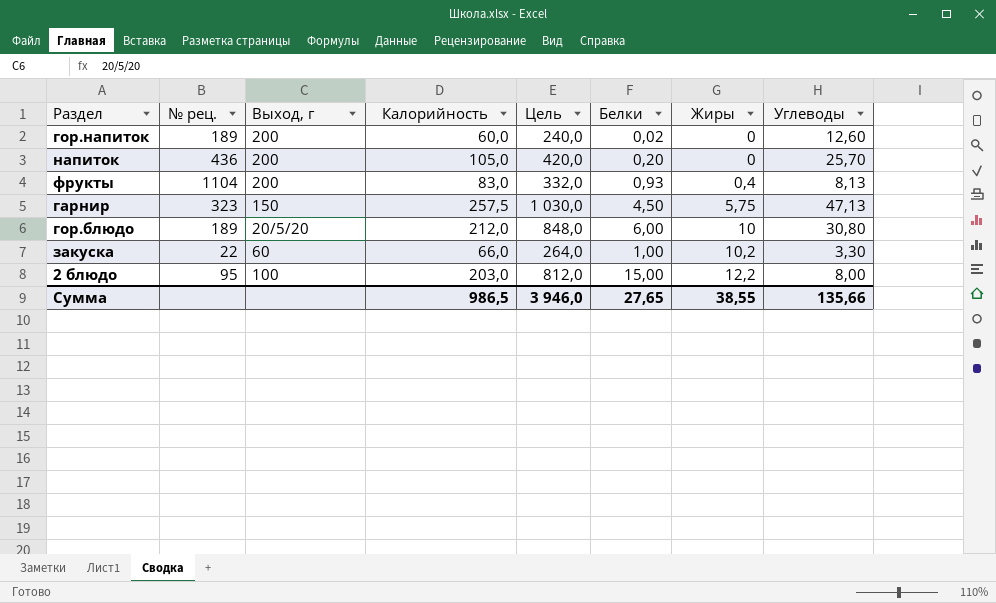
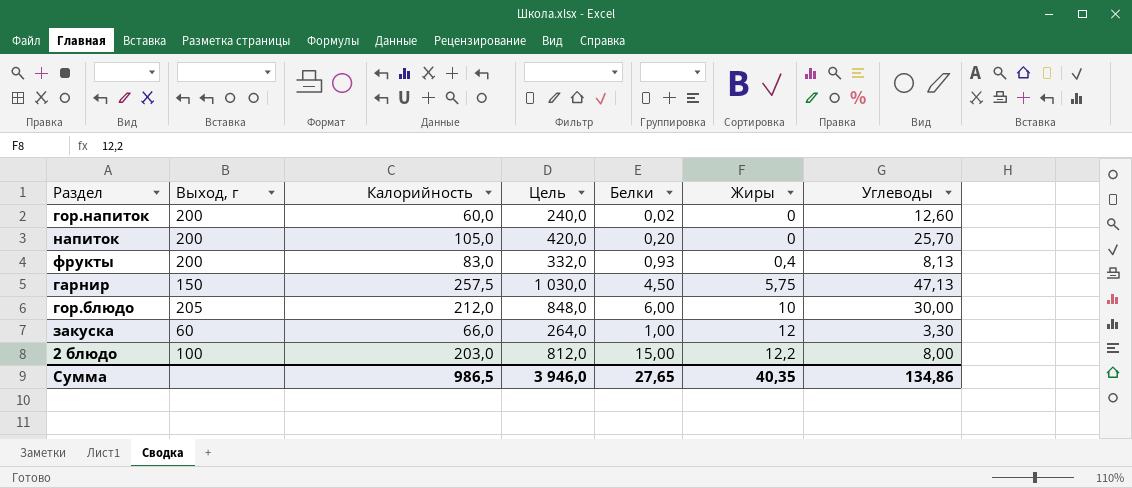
column № рец. | position: 2 -> none
гор.блюдо | Выход, г: 20/5/20 -> 205
гор.блюдо | Углеводы: 30,80 -> 30,00
закуска | Жиры: 10,2 -> 12
Сумма | Жиры: 38,55 -> 40,35
Сумма | Углеводы: 135,66 -> 134,86

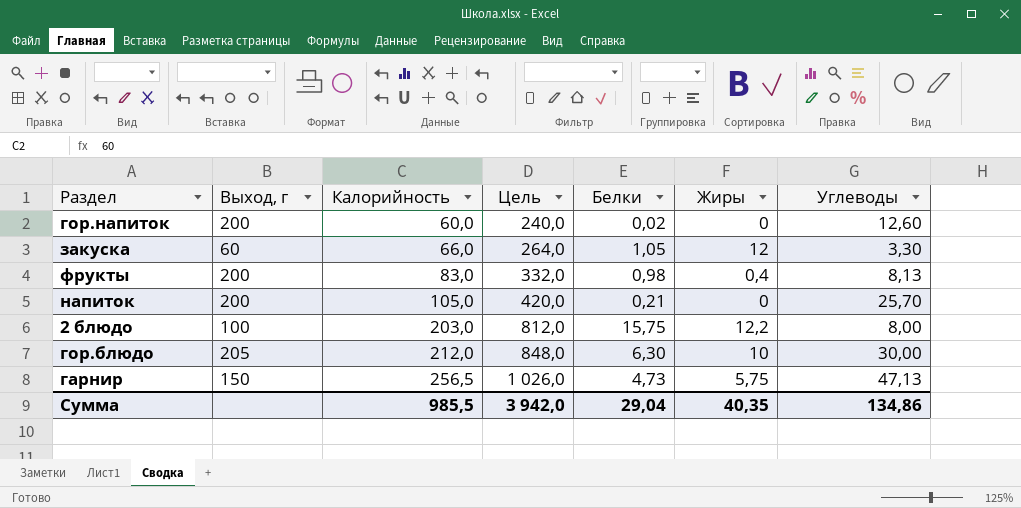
row order: Жиры ascending -> Калорийность ascending
закуска | Белки: 1,00 -> 1,05
фрукты | Белки: 0,93 -> 0,98
напиток | Белки: 0,20 -> 0,21
2 блюдо | Белки: 15,00 -> 15,75
гор.блюдо | Белки: 6,00 -> 6,30
гарнир | Калорийность: 257,5 -> 256,5
гарнир | Цель: 1 030,0 -> 1 026,0
гарнир | Белки: 4,50 -> 4,73
Сумма | Калорийность: 986,5 -> 985,5
Сумма | Цель: 3 946,0 -> 3 942,0
Сумма | Белки: 27,65 -> 29,04

